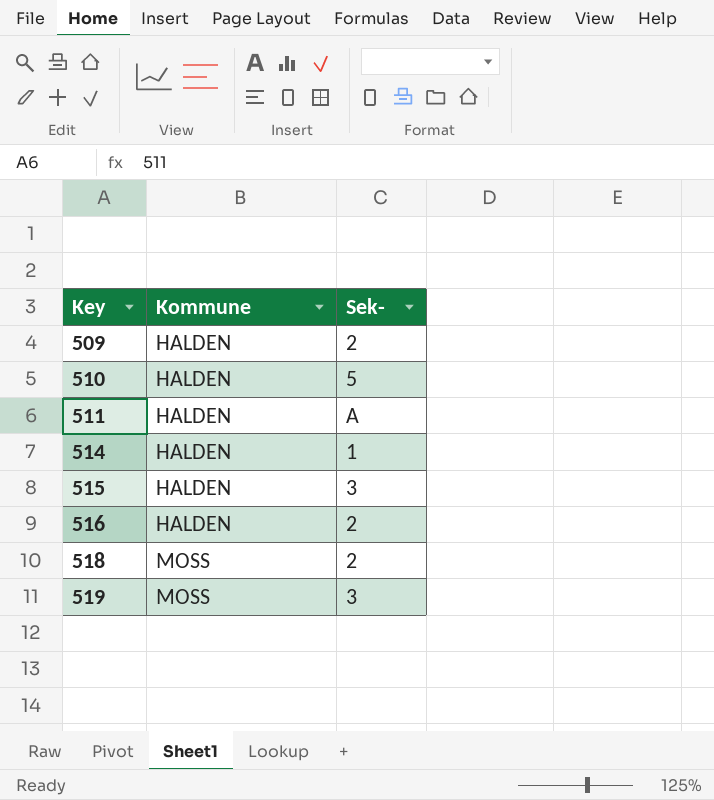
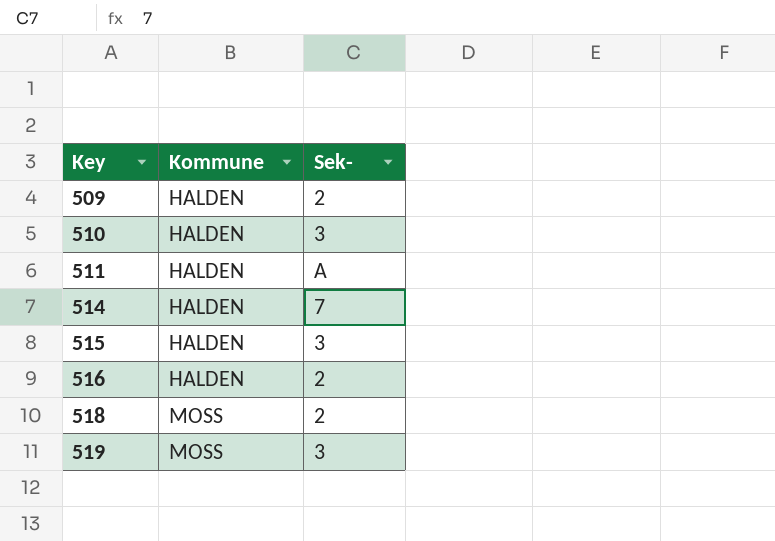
510 | Sek-: 5 -> 3
514 | Sek-: 1 -> 7

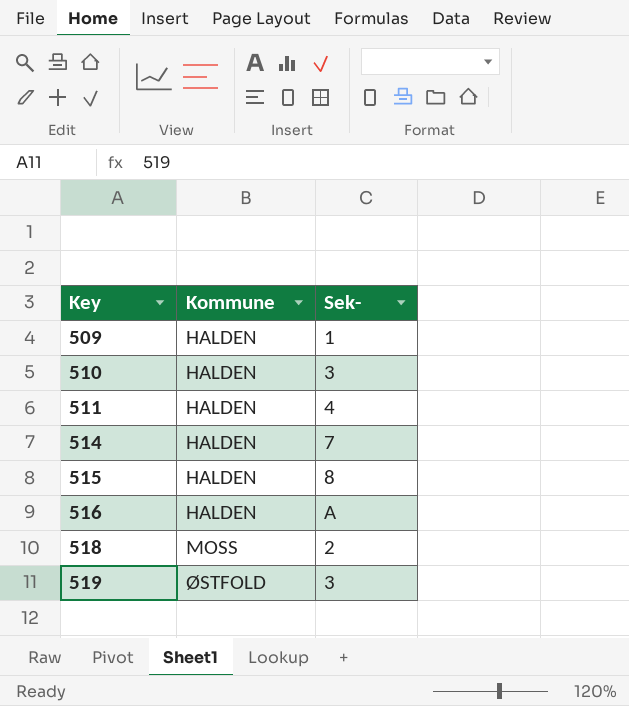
509 | Sek-: 2 -> 1
511 | Sek-: A -> 4
515 | Sek-: 3 -> 8
516 | Sek-: 2 -> A
519 | Kommune: MOSS -> ØSTFOLD

